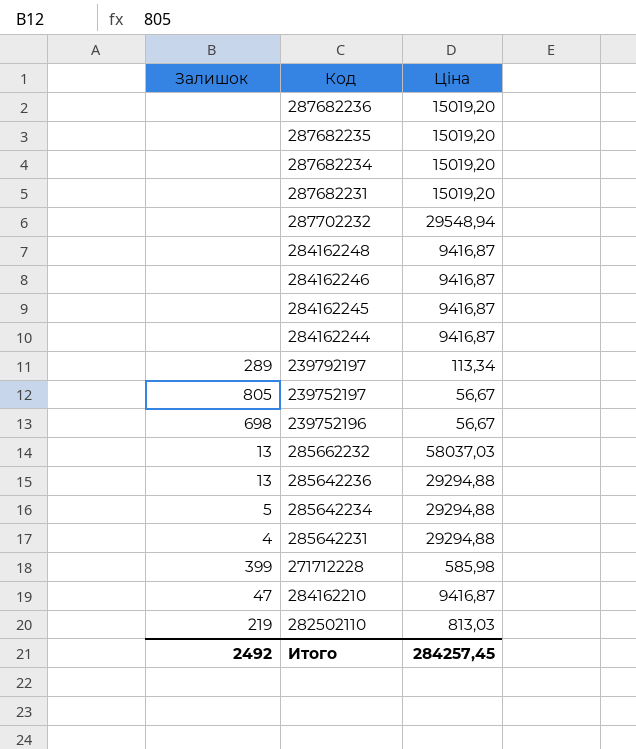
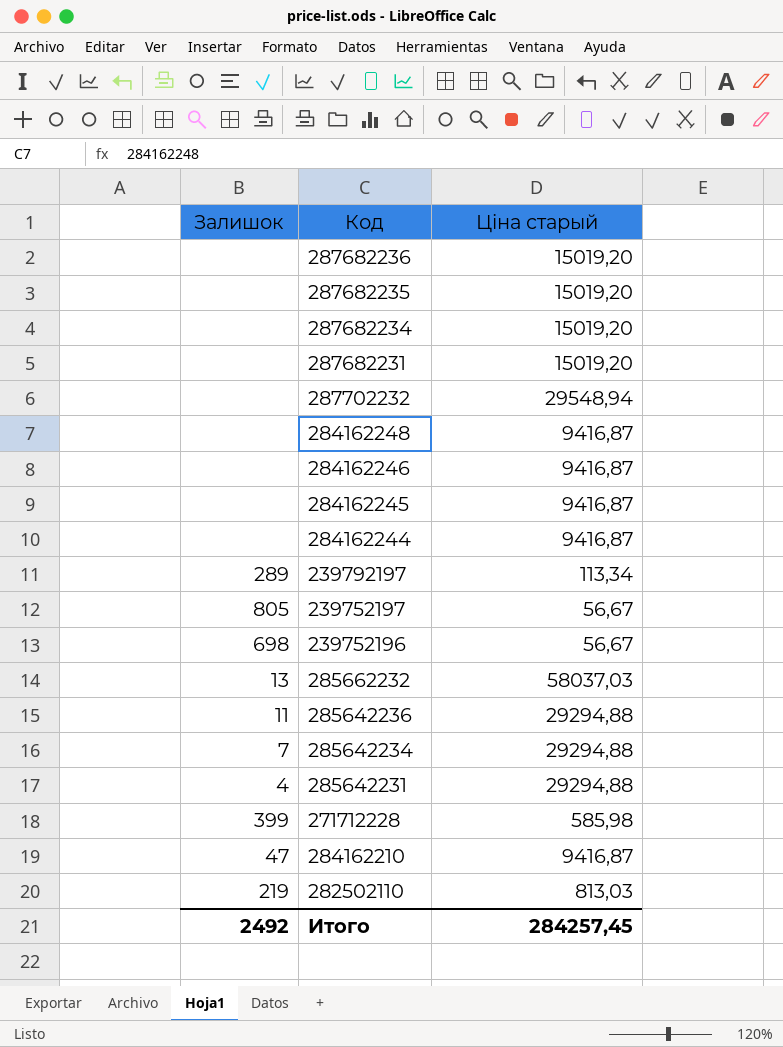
column name: Ціна -> Ціна старый
285642236 | Залишок: 13 -> 11
285642234 | Залишок: 5 -> 7

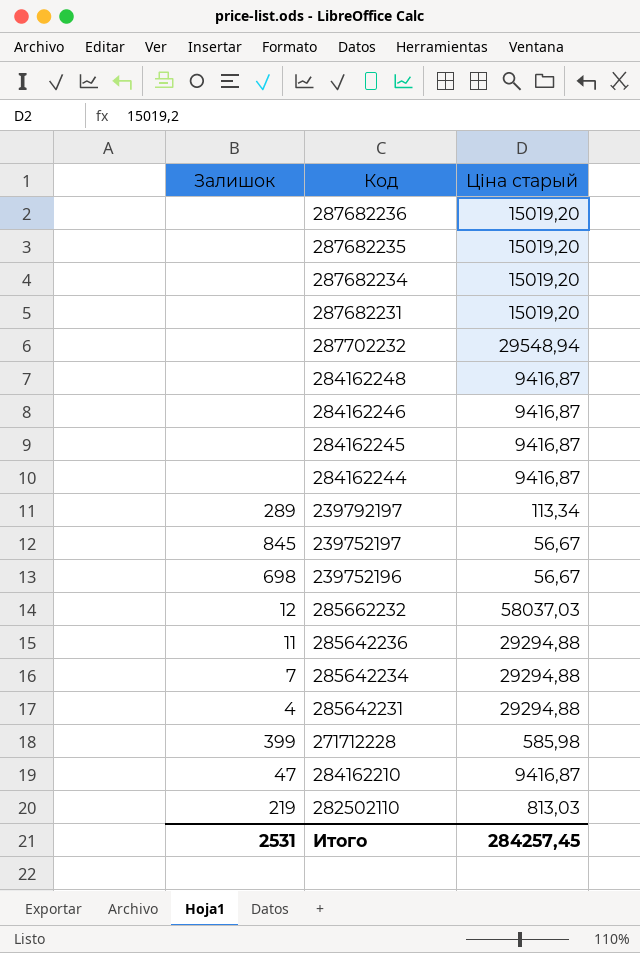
239752197 | Залишок: 805 -> 845
285662232 | Залишок: 13 -> 12
Итого | Залишок: 2492 -> 2531

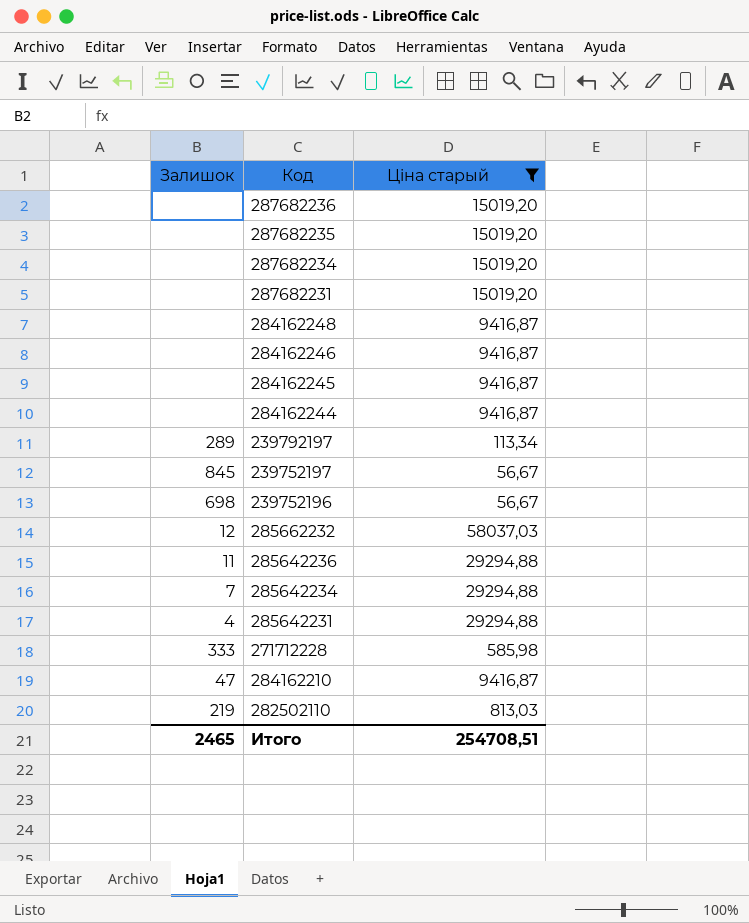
filter: none -> Ціна старый != 29548,94
271712228 | Залишок: 399 -> 333
Итого | Залишок: 2531 -> 2465
Итого | Ціна старый: 284257,45 -> 254708,51

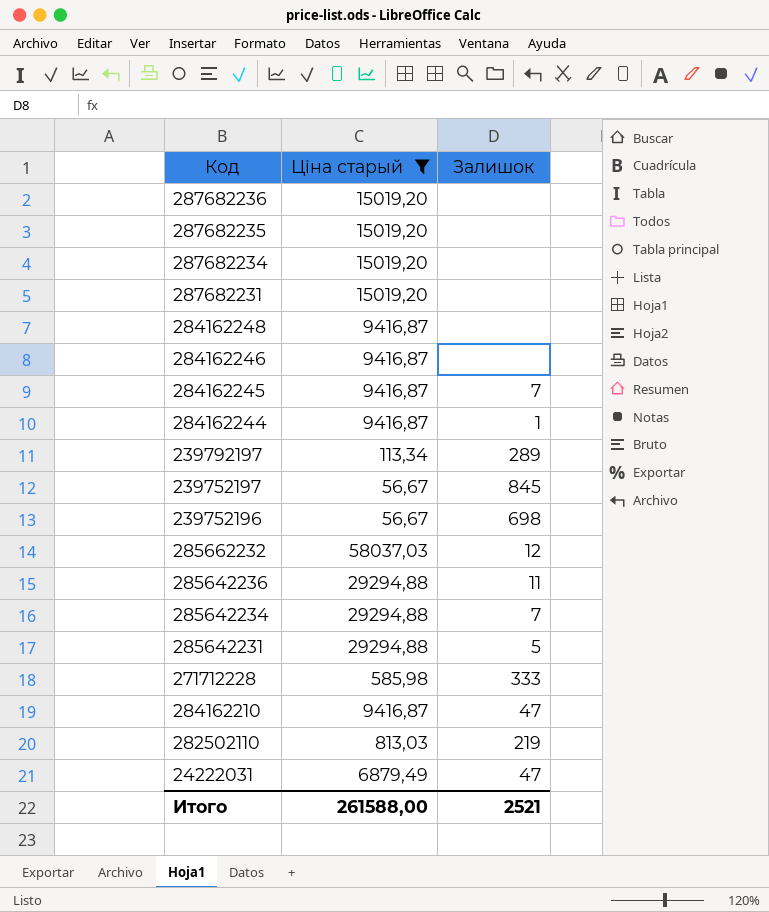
column Залишок | position: 1 -> 3
284162245 | Залишок: none -> 7
284162244 | Залишок: none -> 1
285642231 | Залишок: 4 -> 5
row 24222031: none -> 6879,49 | 47
Итого | Ціна старый: 254708,51 -> 261588,00
Итого | Залишок: 2465 -> 2521

